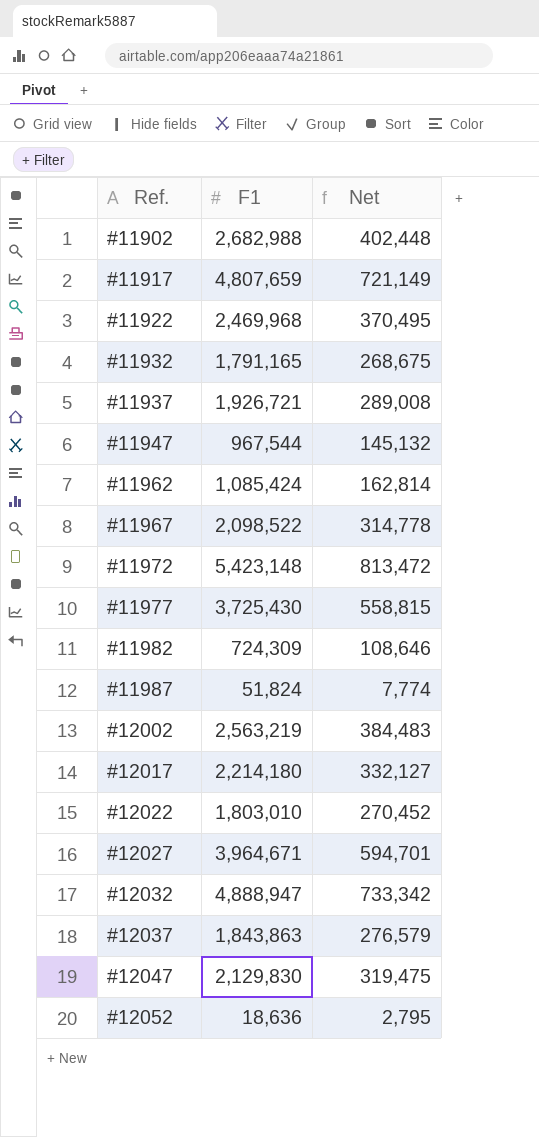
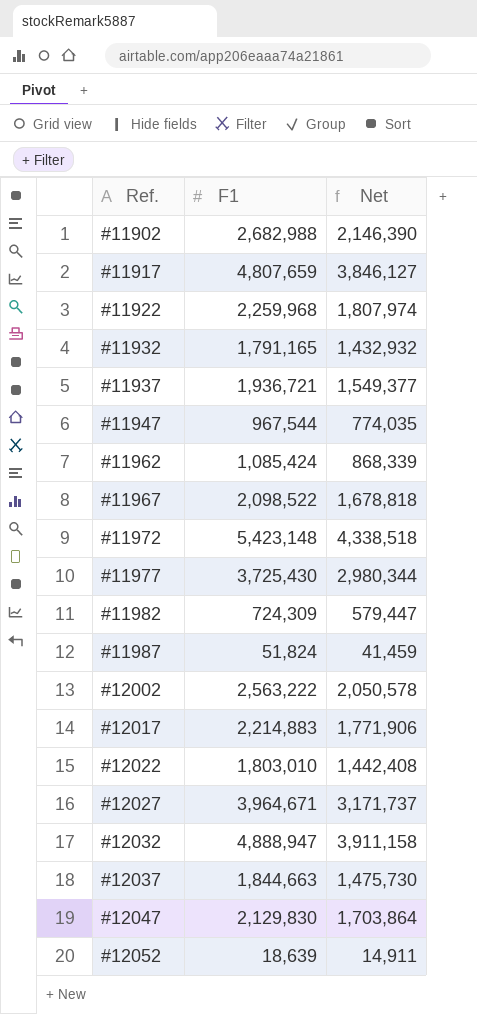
column Net | formula: [F1] * 0.15 -> [F1] * 0.8
#11922 | F1: 2,469,968 -> 2,259,968
#11937 | F1: 1,926,721 -> 1,936,721
#12002 | F1: 2,563,219 -> 2,563,222
#12017 | F1: 2,214,180 -> 2,214,883
#12037 | F1: 1,843,863 -> 1,844,663
#12052 | F1: 18,636 -> 18,639

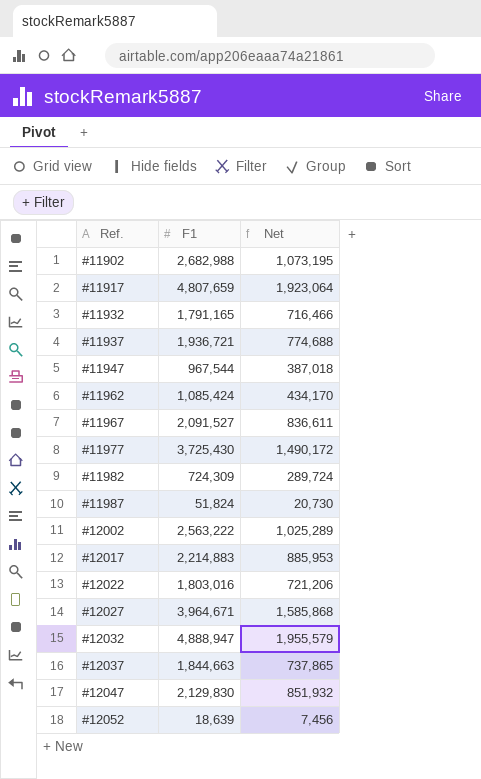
column Net | formula: [F1] * 0.8 -> [F1] * 0.4
row #11922: 2,259,968 | 1,807,974 -> none
row #11972: 5,423,148 | 4,338,518 -> none
#11967 | F1: 2,098,522 -> 2,091,527
#12022 | F1: 1,803,010 -> 1,803,016

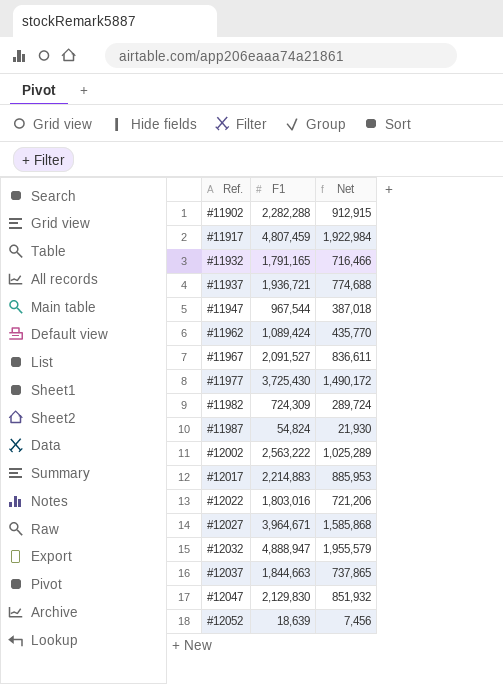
#11902 | F1: 2,682,988 -> 2,282,288
#11902 | Net: 1,073,195 -> 912,915
#11917 | F1: 4,807,659 -> 4,807,459
#11917 | Net: 1,923,064 -> 1,922,984
#11962 | F1: 1,085,424 -> 1,089,424
#11962 | Net: 434,170 -> 435,770
#11987 | F1: 51,824 -> 54,824
#11987 | Net: 20,730 -> 21,930

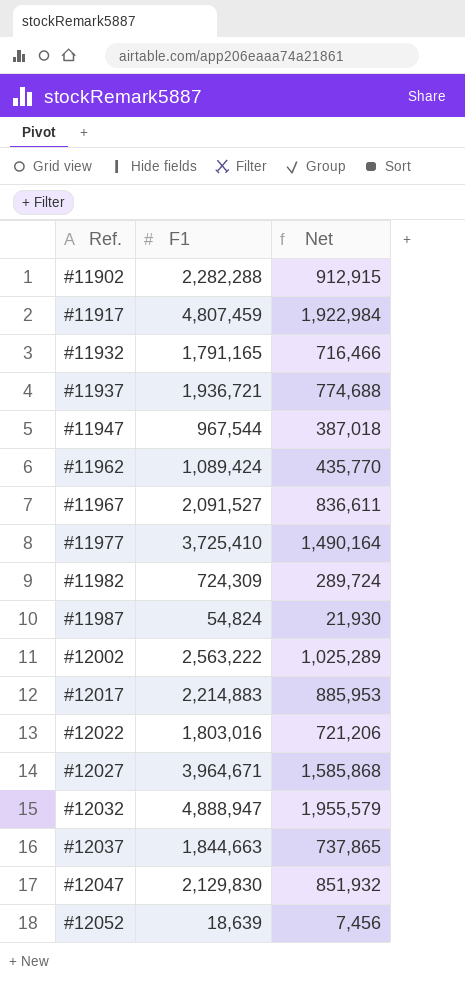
#11977 | F1: 3,725,430 -> 3,725,410
#11977 | Net: 1,490,172 -> 1,490,164

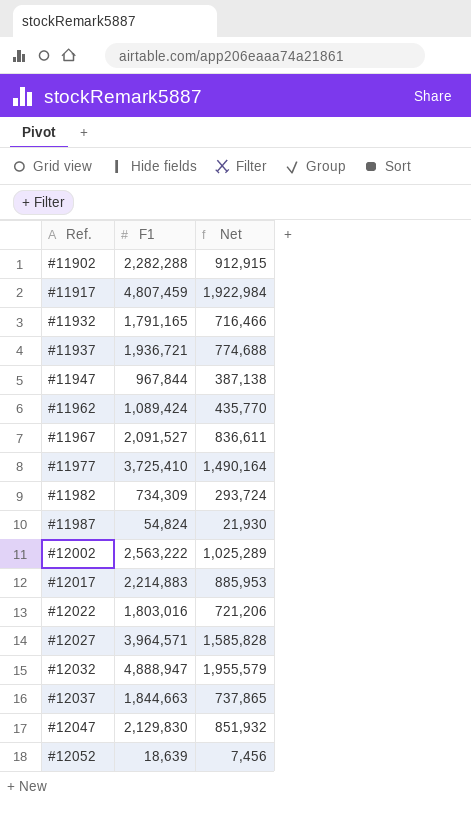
#11947 | F1: 967,544 -> 967,844
#11947 | Net: 387,018 -> 387,138
#11982 | F1: 724,309 -> 734,309
#11982 | Net: 289,724 -> 293,724
#12027 | F1: 3,964,671 -> 3,964,571
#12027 | Net: 1,585,868 -> 1,585,828

